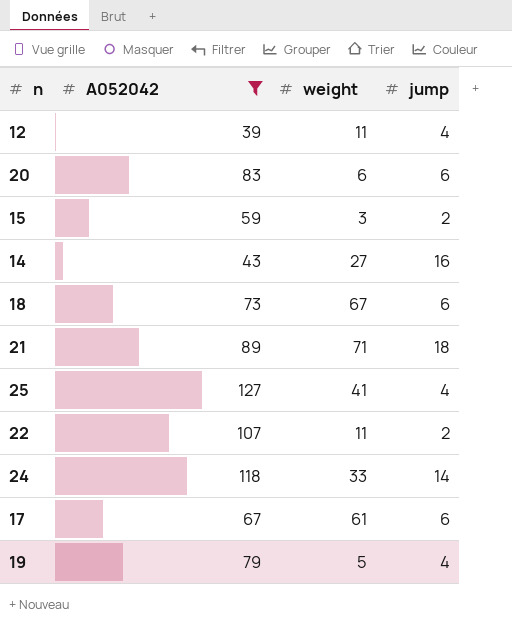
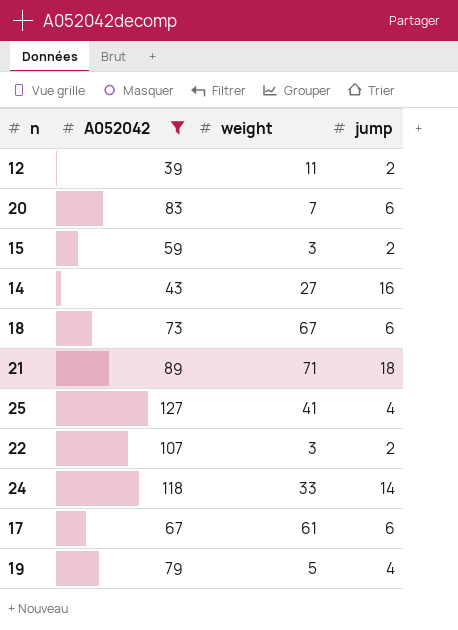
12 | jump: 4 -> 2
20 | weight: 6 -> 7
22 | weight: 11 -> 3

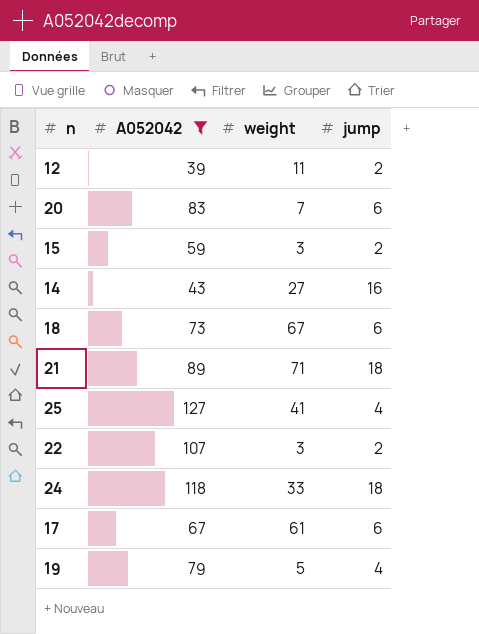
24 | jump: 14 -> 18

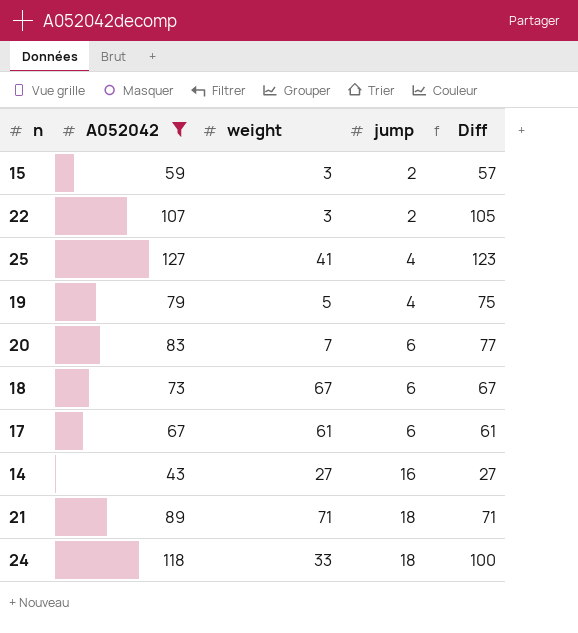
row order: none -> jump ascending
column Diff | formula: none -> [A052042] - [jump]
row 12: 39 | 11 | 2 -> none

